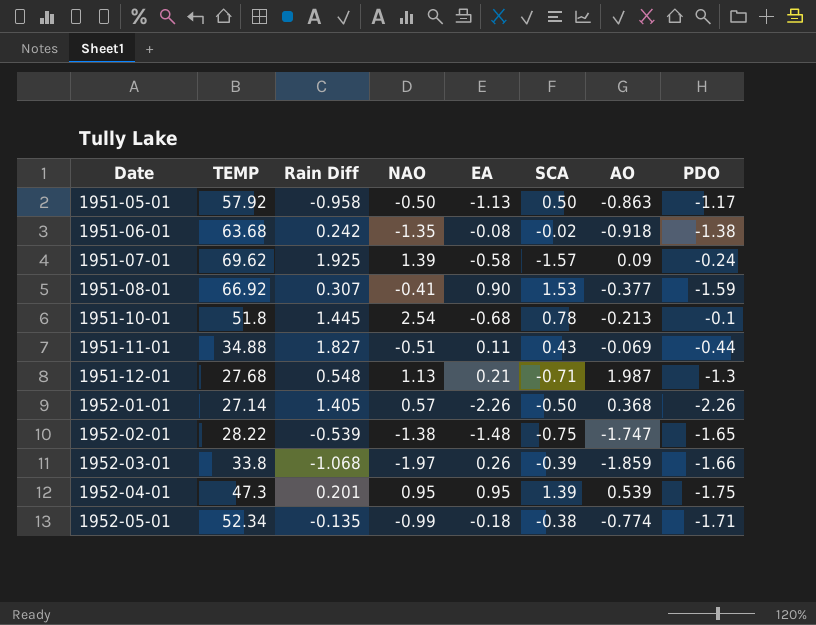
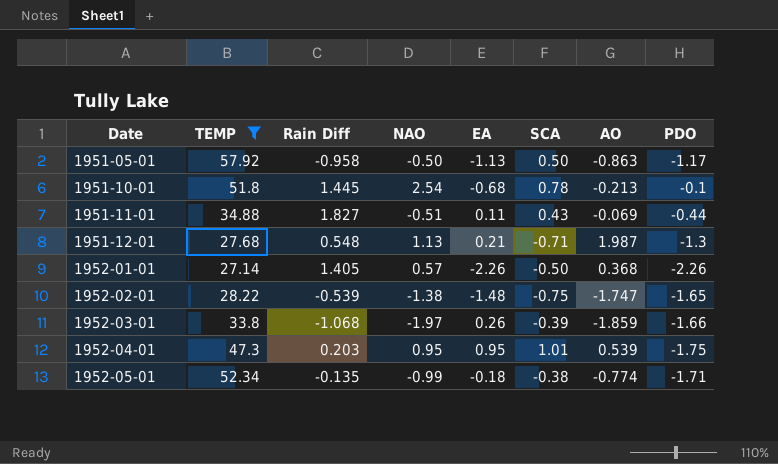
filter: none -> TEMP <= 57.92
1952-04-01 | Rain Diff: 0.201 -> 0.203
1952-04-01 | SCA: 1.39 -> 1.01

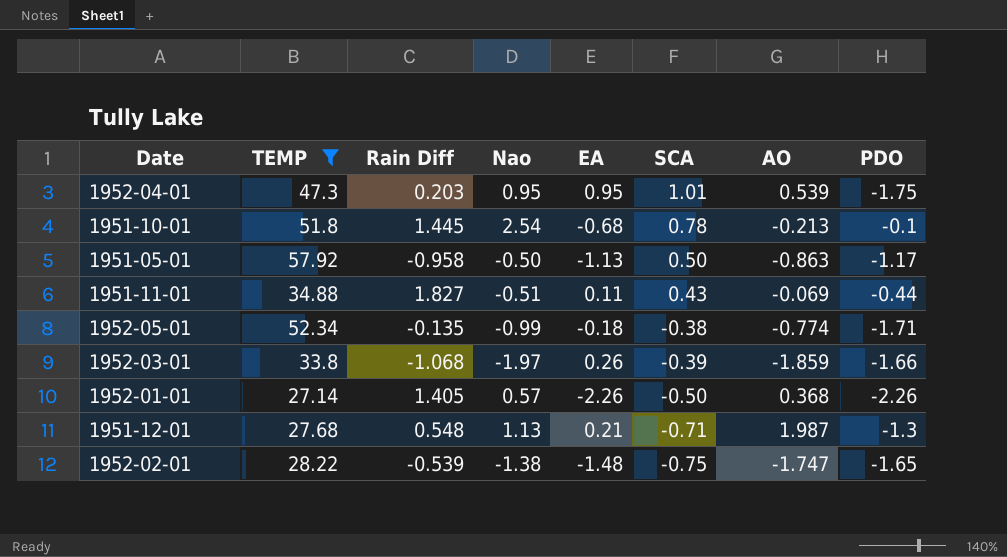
row order: Date ascending -> SCA descending
column name: NAO -> Nao

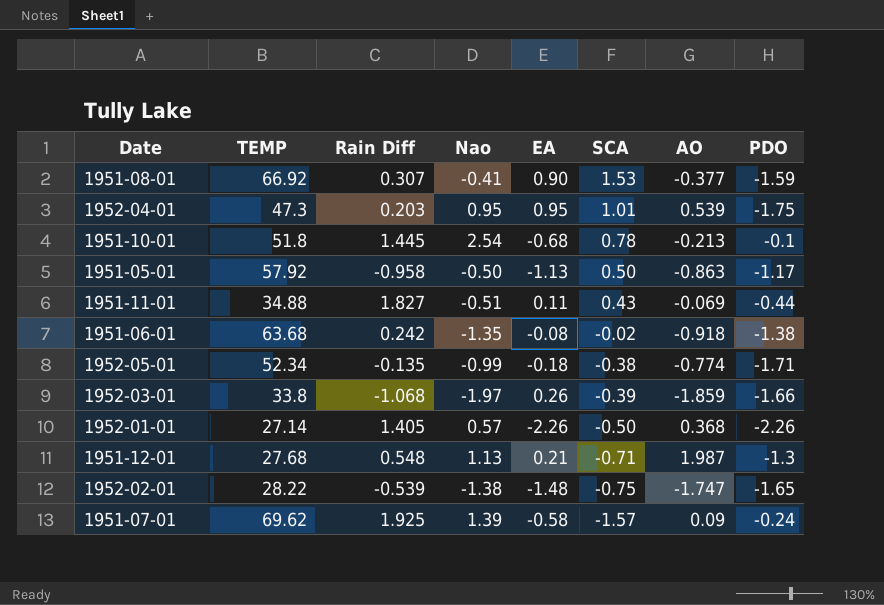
filter: TEMP <= 57.92 -> none

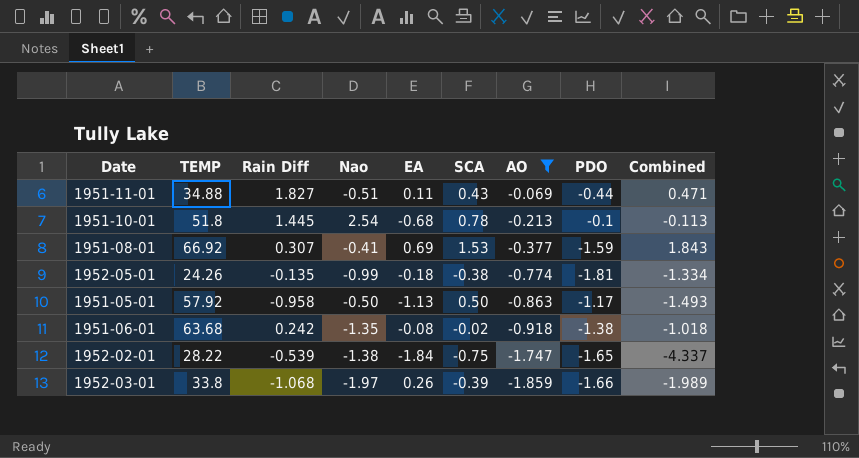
filter: none -> AO <= -0.069
row order: SCA descending -> AO descending
column Combined | formula: none -> [EA] + [SCA] + [AO]
1951-08-01 | EA: 0.90 -> 0.69
1952-05-01 | TEMP: 52.34 -> 24.26
1952-05-01 | PDO: -1.71 -> -1.81
1952-02-01 | EA: -1.48 -> -1.84

